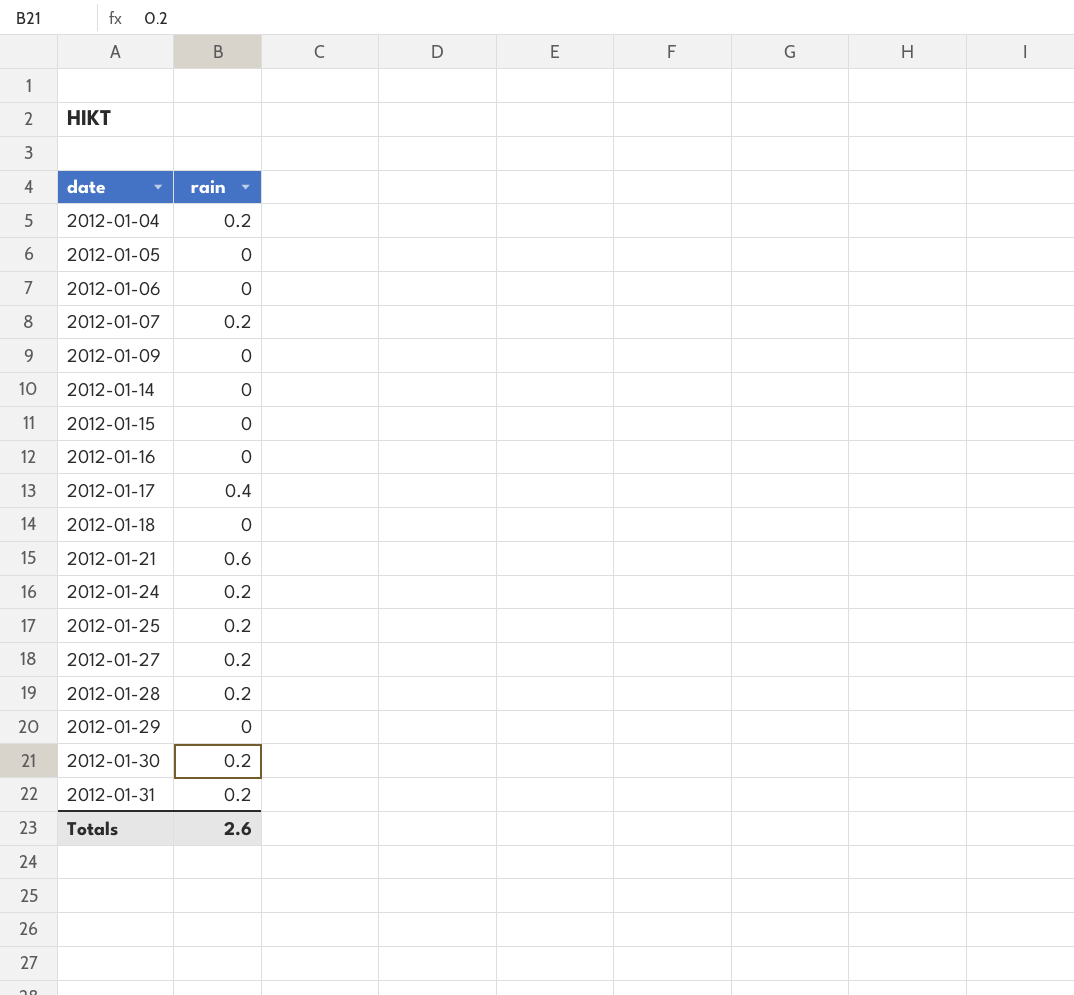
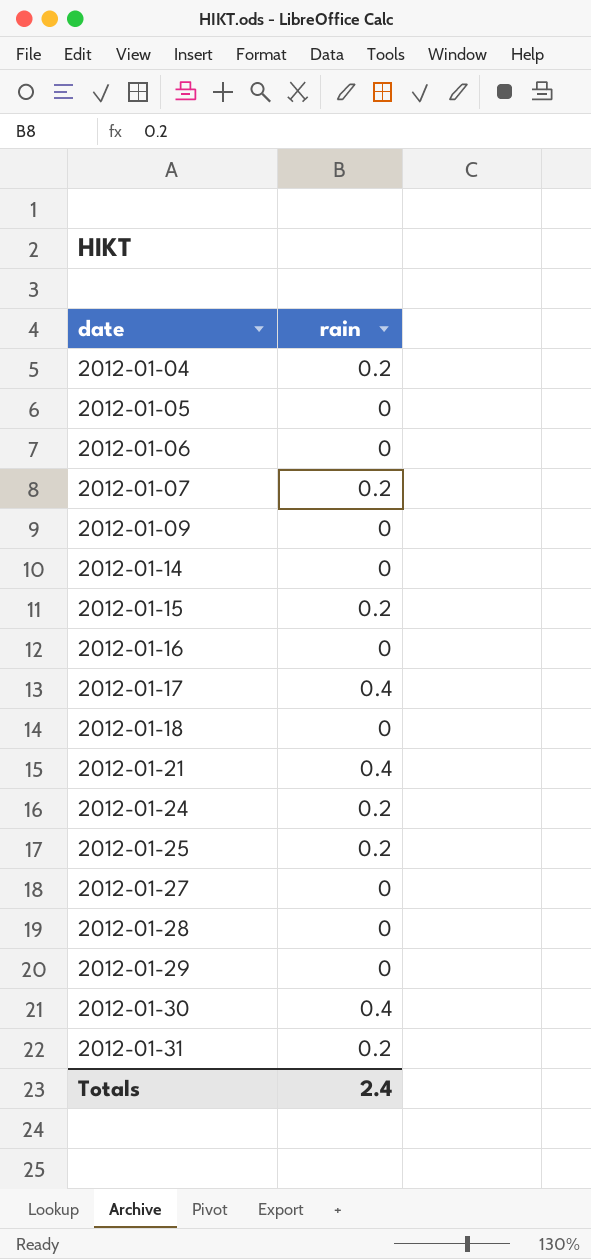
2012-01-15 | rain: 0 -> 0.2
2012-01-21 | rain: 0.6 -> 0.4
2012-01-27 | rain: 0.2 -> 0
2012-01-28 | rain: 0.2 -> 0
2012-01-30 | rain: 0.2 -> 0.4
Totals | rain: 2.6 -> 2.4

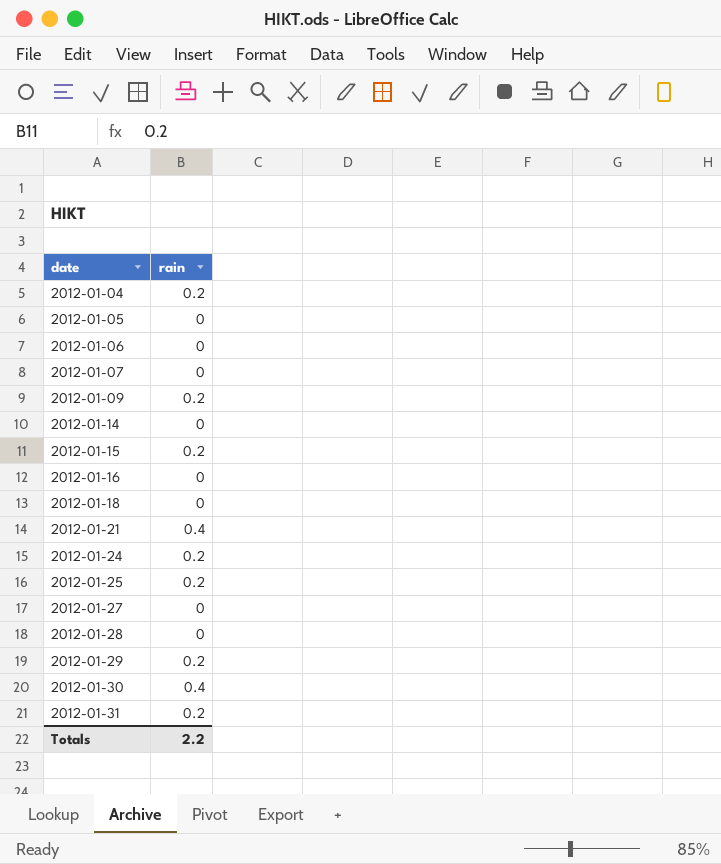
row 2012-01-17: 0.4 -> none
2012-01-07 | rain: 0.2 -> 0
2012-01-09 | rain: 0 -> 0.2
2012-01-29 | rain: 0 -> 0.2
Totals | rain: 2.4 -> 2.2

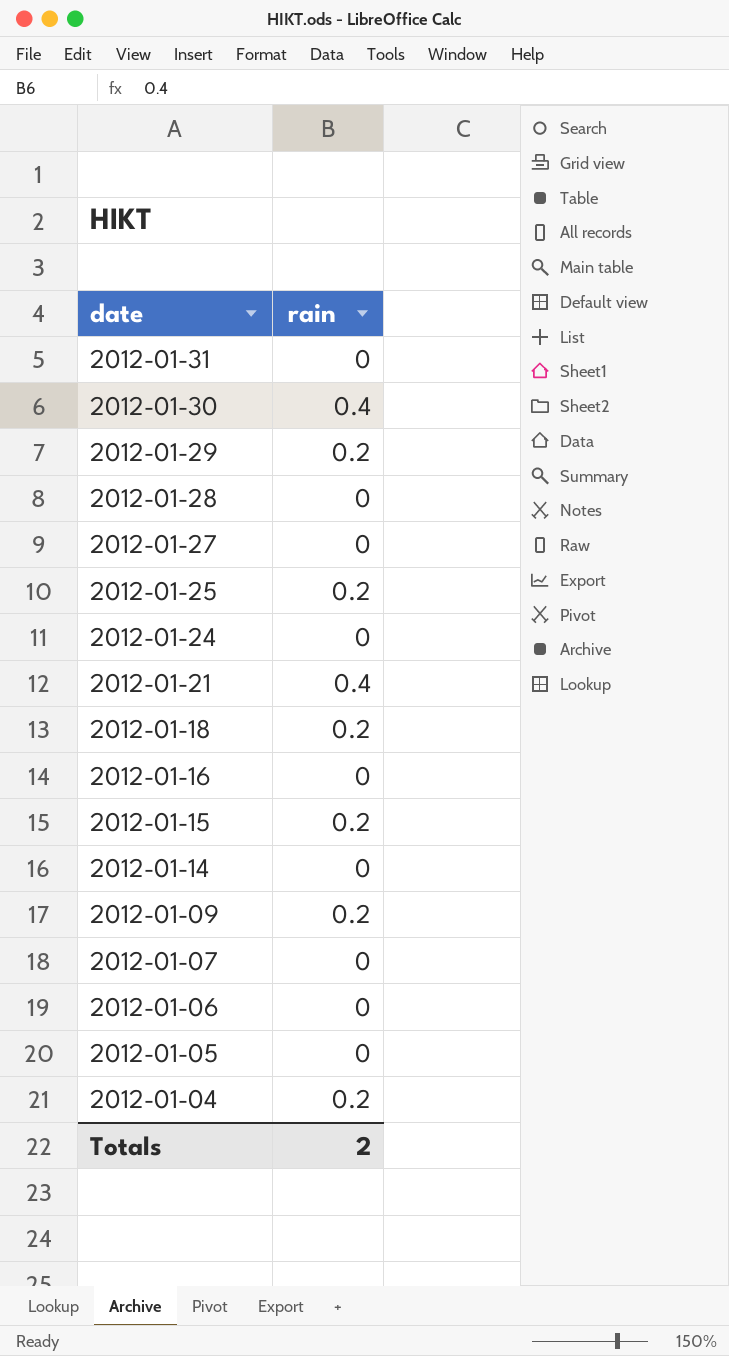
row order: date ascending -> date descending
2012-01-31 | rain: 0.2 -> 0
2012-01-24 | rain: 0.2 -> 0
2012-01-18 | rain: 0 -> 0.2
Totals | rain: 2.2 -> 2

